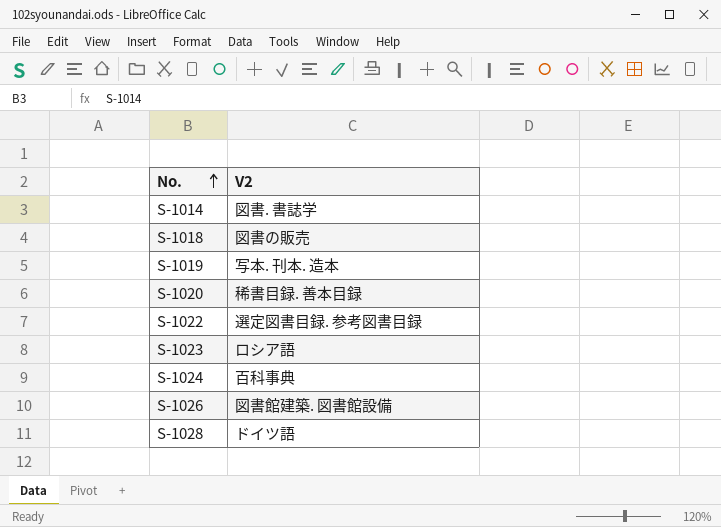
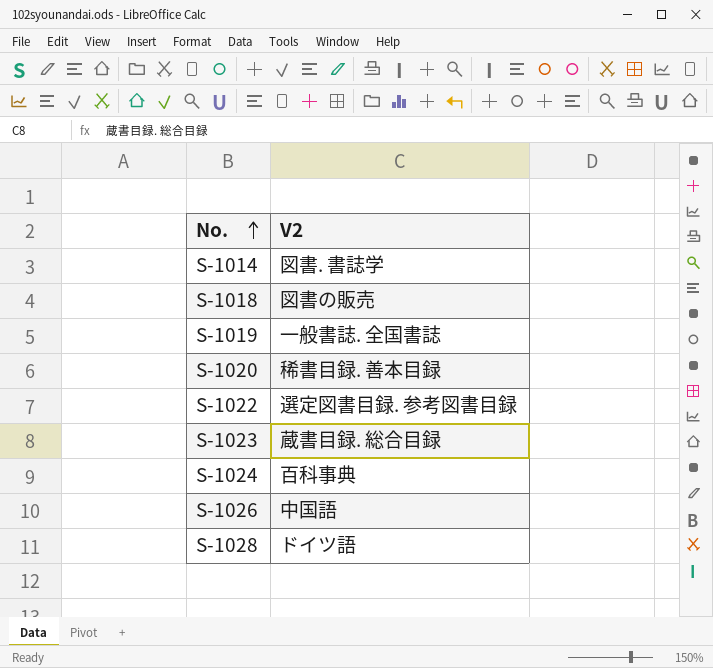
S-1019 | V2: 写本. 刊本. 造本 -> 一般書誌. 全国書誌
S-1023 | V2: ロシア語 -> 蔵書目録. 総合目録
S-1026 | V2: 図書館建築. 図書館設備 -> 中国語

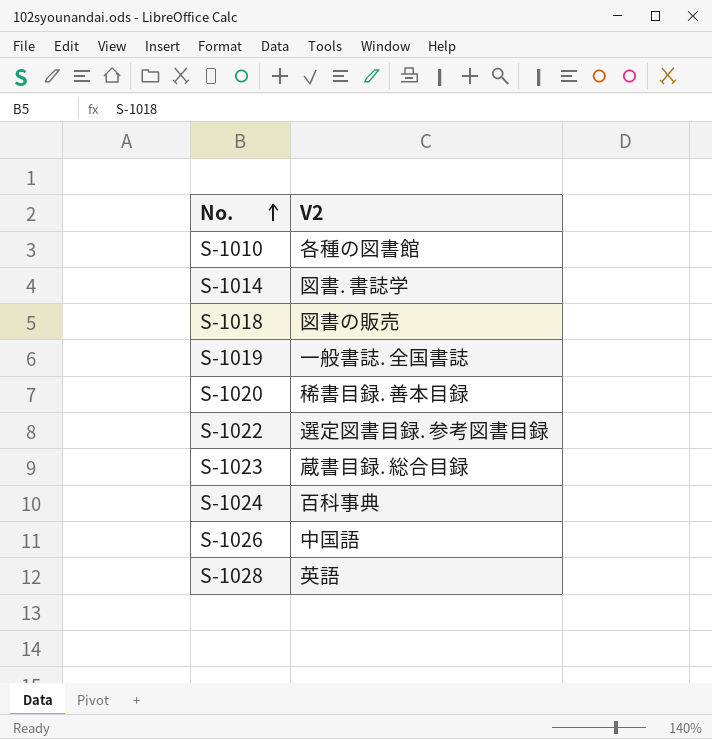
row S-1010: none -> 各種の図書館
S-1028 | V2: ドイツ語 -> 英語

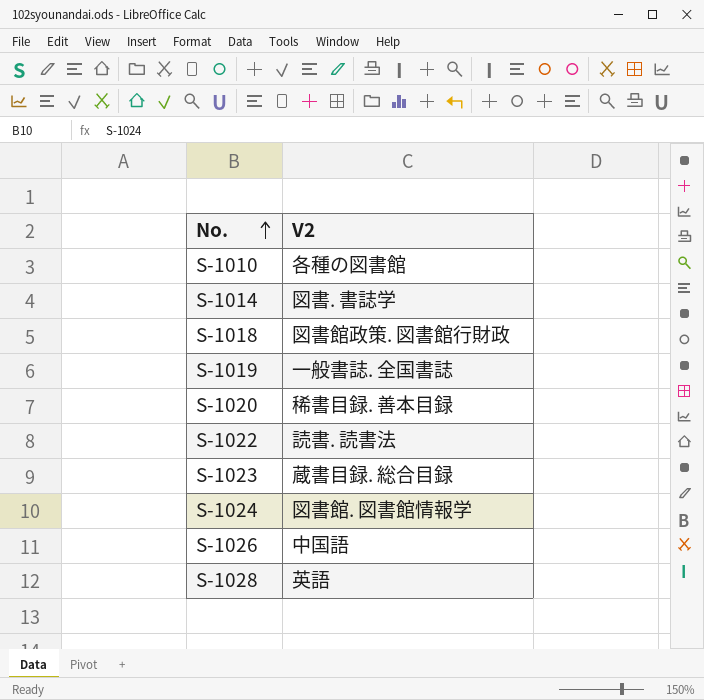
S-1018 | V2: 図書の販売 -> 図書館政策. 図書館行財政
S-1022 | V2: 選定図書目録. 参考図書目録 -> 読書. 読書法
S-1024 | V2: 百科事典 -> 図書館. 図書館情報学

